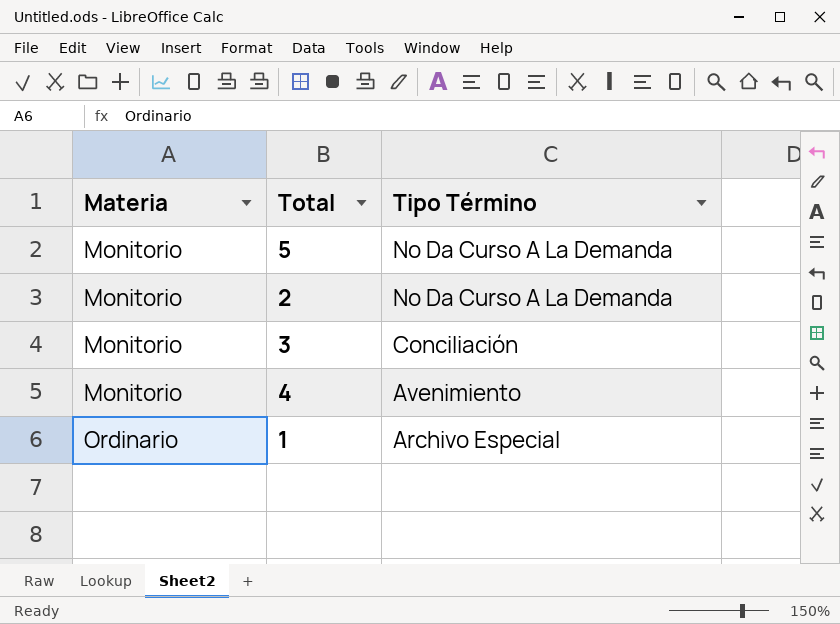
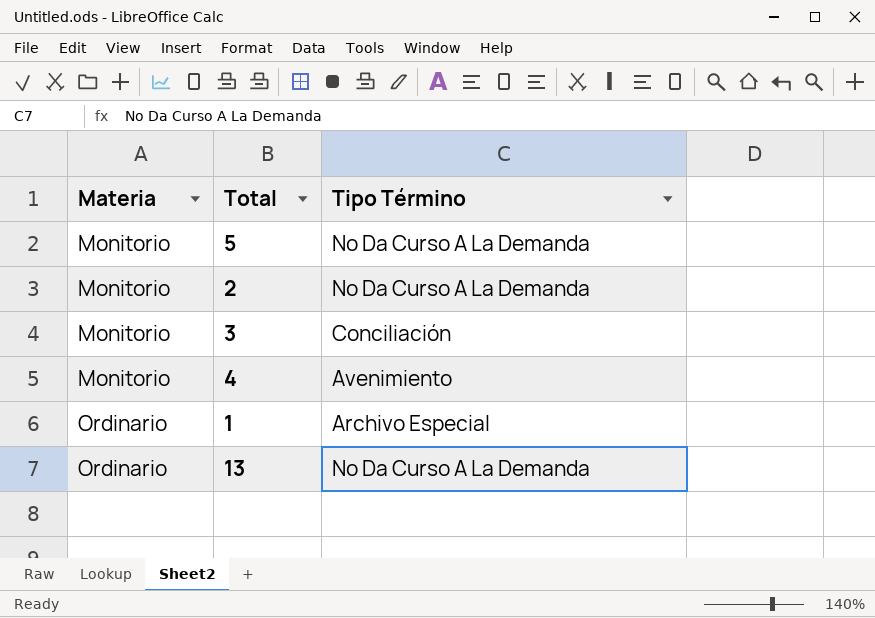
row 13: none -> Ordinario | No Da Curso A La Demanda

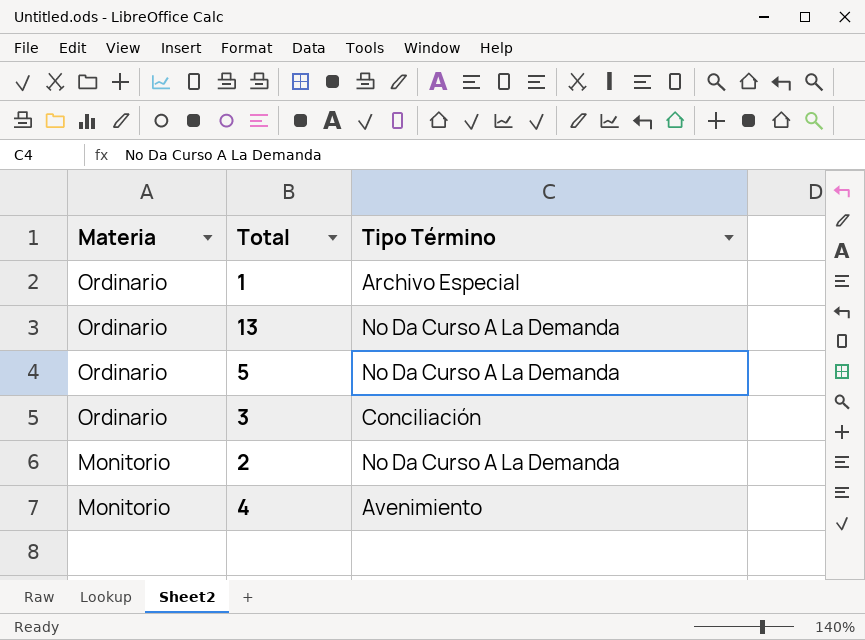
row order: Materia ascending -> Materia descending
5 | Materia: Monitorio -> Ordinario
3 | Materia: Monitorio -> Ordinario

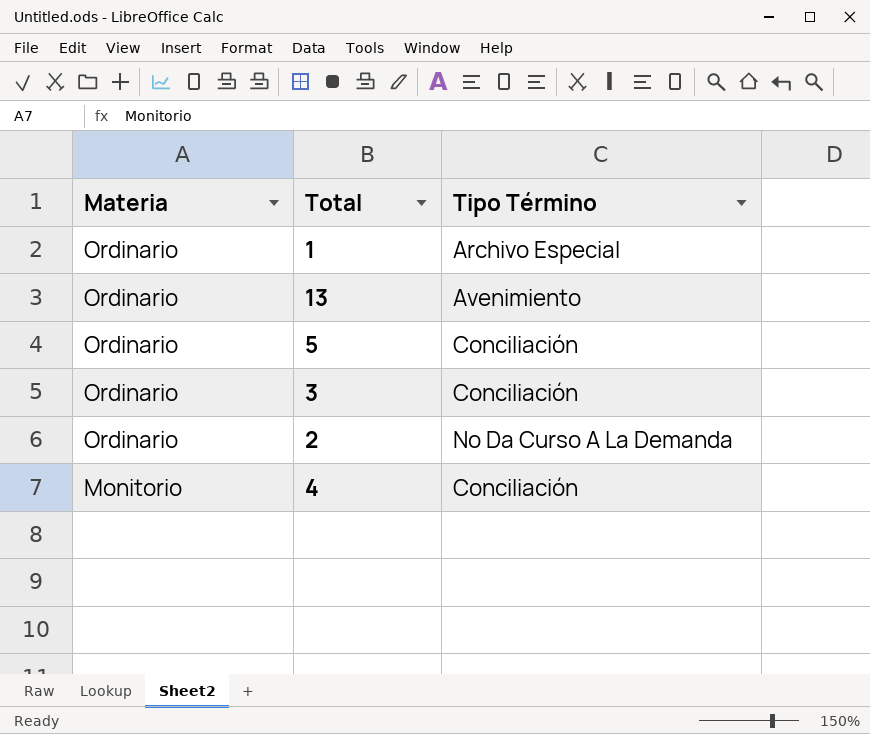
13 | Tipo Término: No Da Curso A La Demanda -> Avenimiento
5 | Tipo Término: No Da Curso A La Demanda -> Conciliación
2 | Materia: Monitorio -> Ordinario
4 | Tipo Término: Avenimiento -> Conciliación

